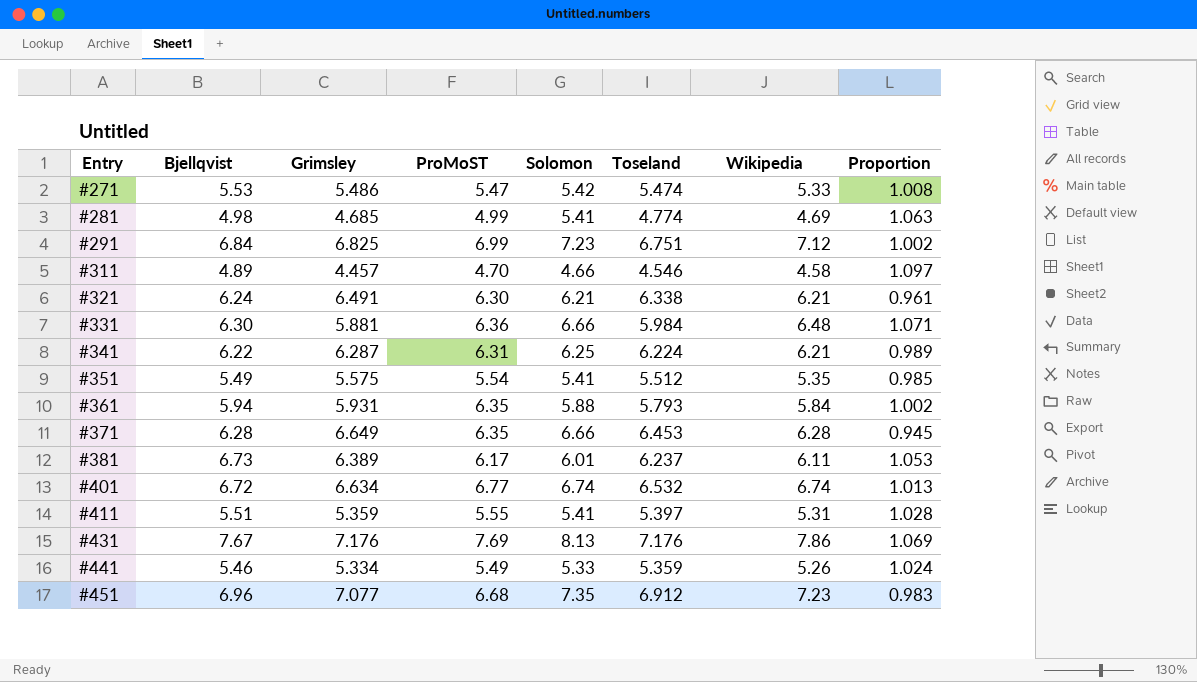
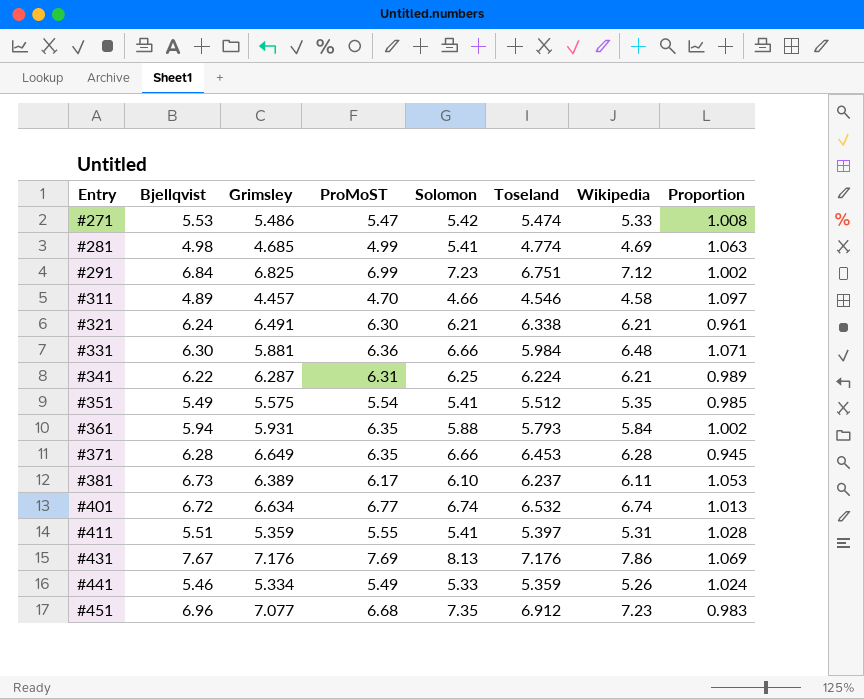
#381 | Solomon: 6.01 -> 6.10

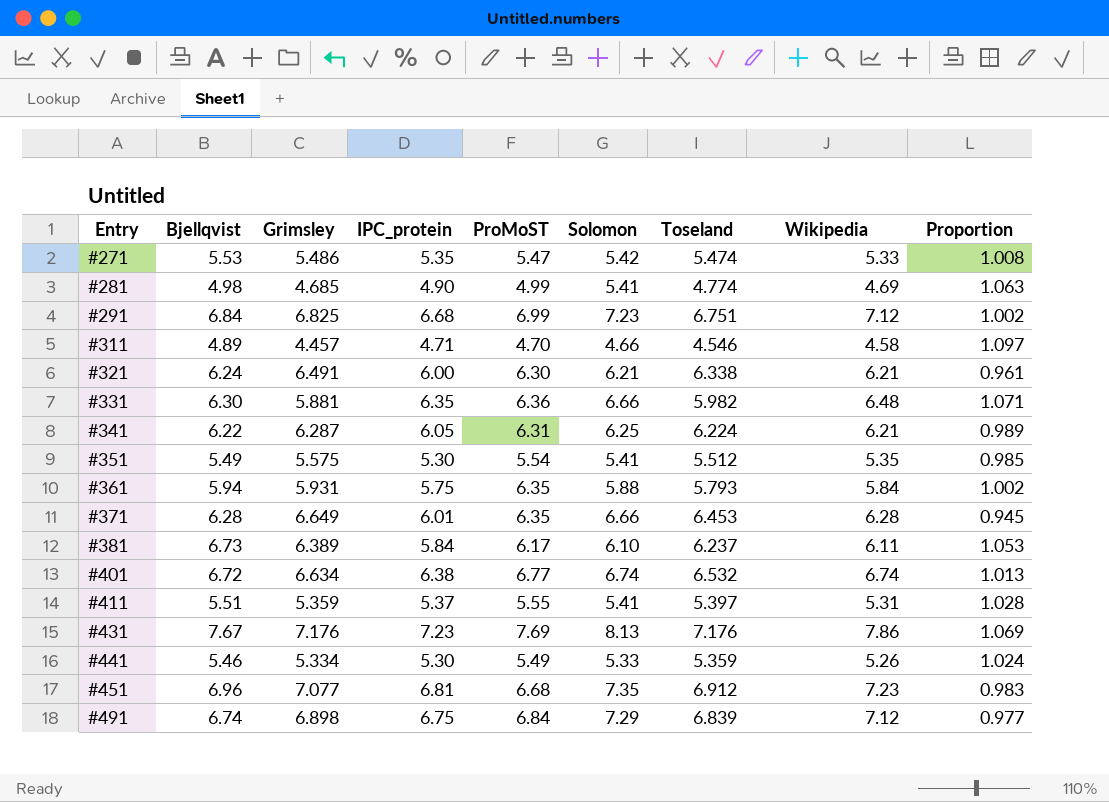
column IPC_protein | position: none -> 4
#331 | Toseland: 5.984 -> 5.982
row #491: none -> 6.74 | 6.898 | 6.75 | 6.84 | 7.29 | 6.839 | 7.12 | 0.977

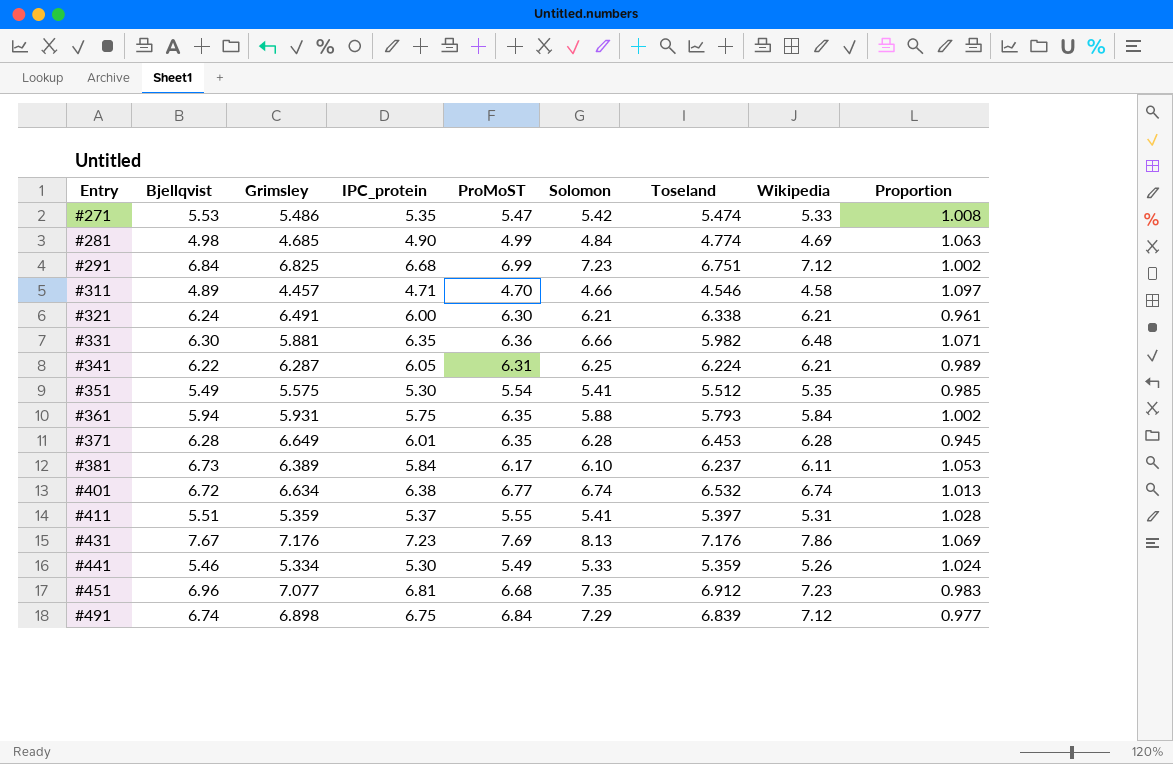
#281 | Solomon: 5.41 -> 4.84
#371 | Solomon: 6.66 -> 6.28

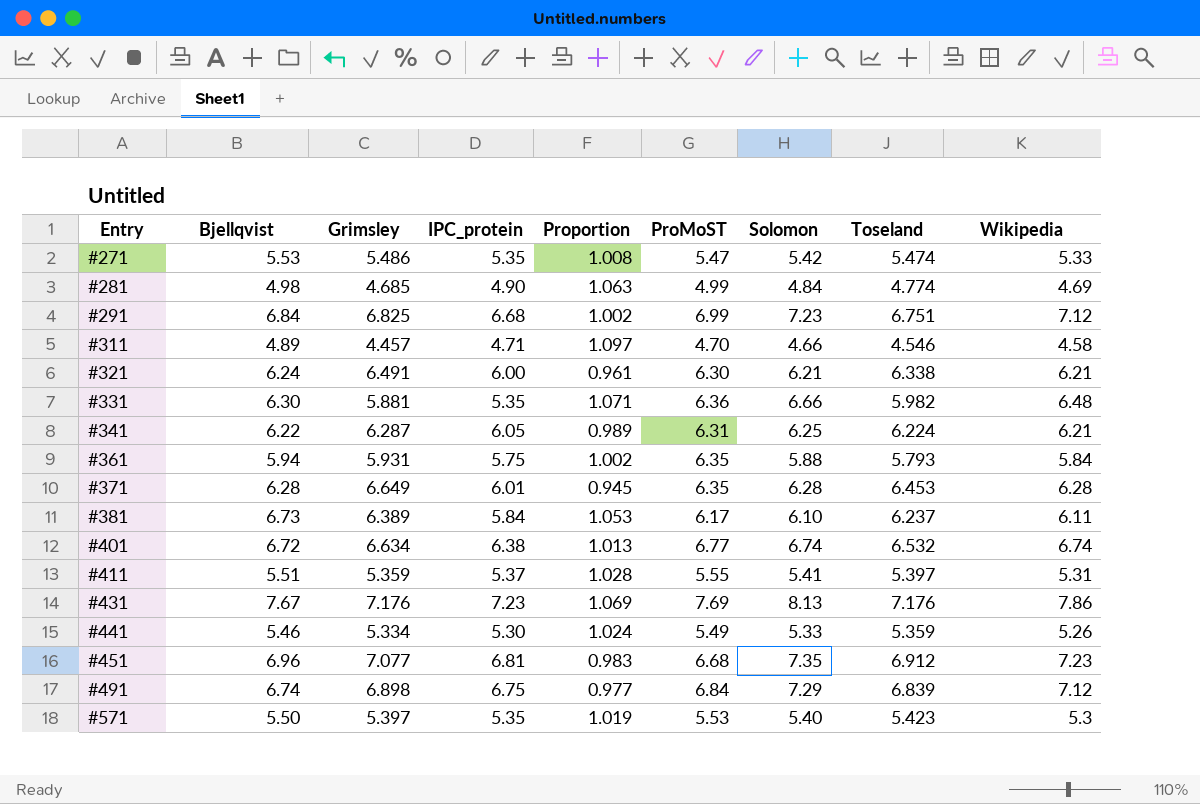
column Proportion | position: 9 -> 5
row #351: 5.49 | 5.575 | 5.30 | 5.54 | 5.41 | 5.512 | 5.35 | 0.985 -> none
#331 | IPC_protein: 6.35 -> 5.35
row #571: none -> 5.50 | 5.397 | 5.35 | 1.019 | 5.53 | 5.40 | 5.423 | 5.3

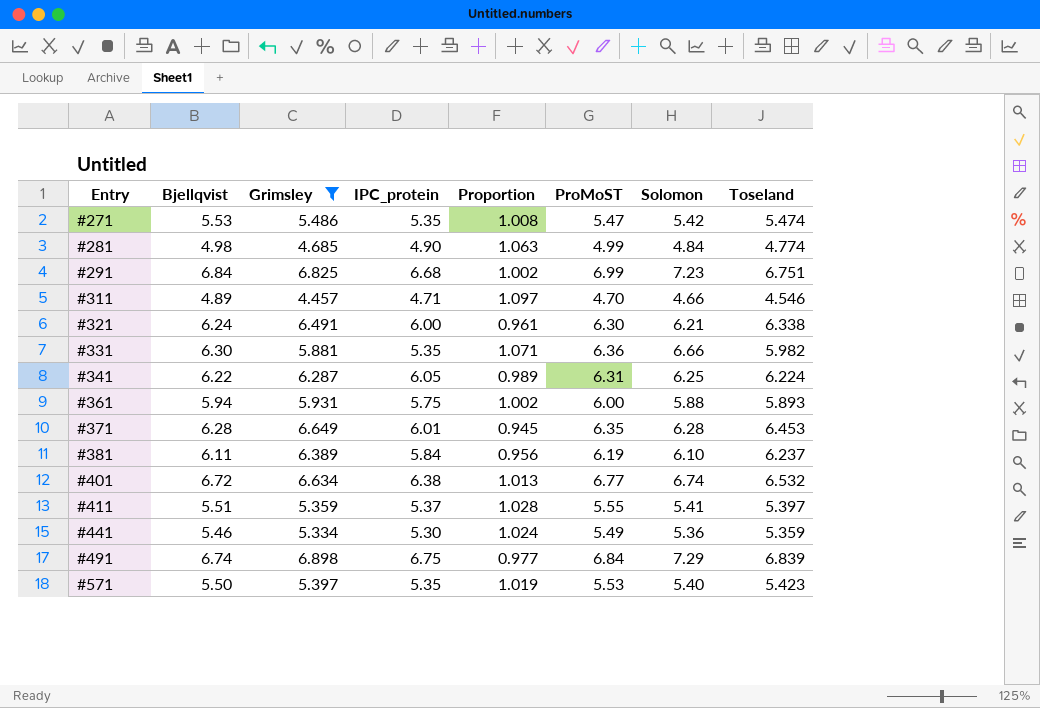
filter: none -> Grimsley <= 6.898
column Wikipedia | position: 9 -> none
#361 | ProMoST: 6.35 -> 6.00
#361 | Toseland: 5.793 -> 5.893
#381 | Bjellqvist: 6.73 -> 6.11
#381 | Proportion: 1.053 -> 0.956
#381 | ProMoST: 6.17 -> 6.19
#441 | Solomon: 5.33 -> 5.36

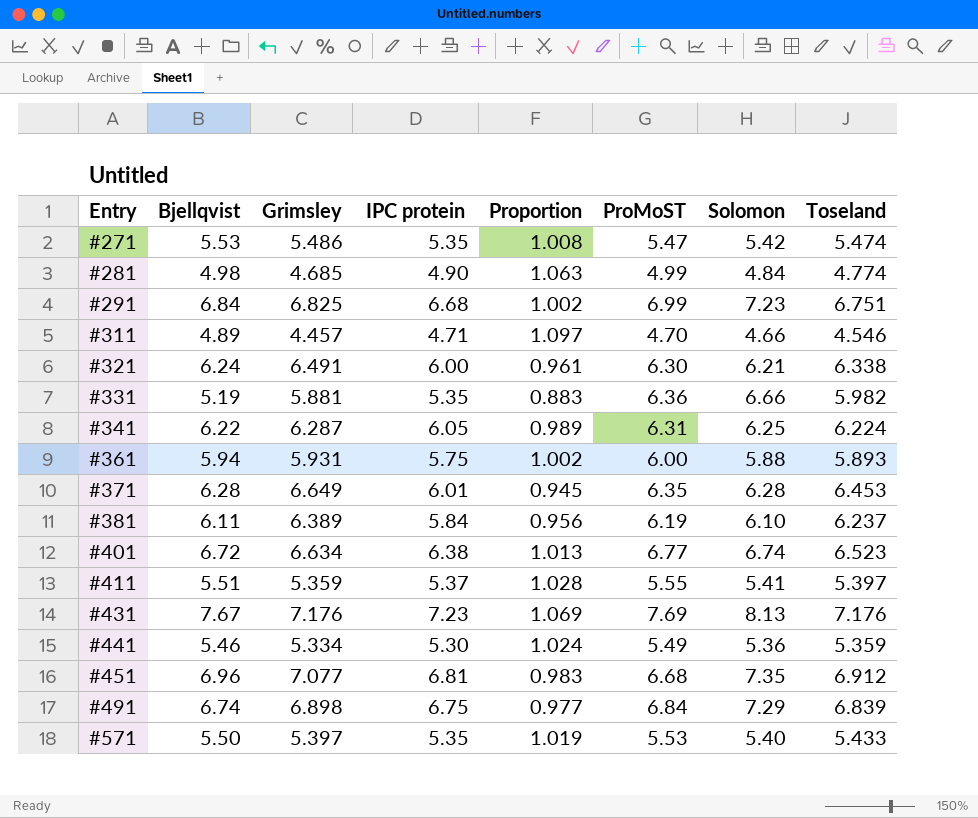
filter: Grimsley <= 6.898 -> none
column name: IPC_protein -> IPC protein
#331 | Bjellqvist: 6.30 -> 5.19
#331 | Proportion: 1.071 -> 0.883
#401 | Toseland: 6.532 -> 6.523
#571 | Toseland: 5.423 -> 5.433

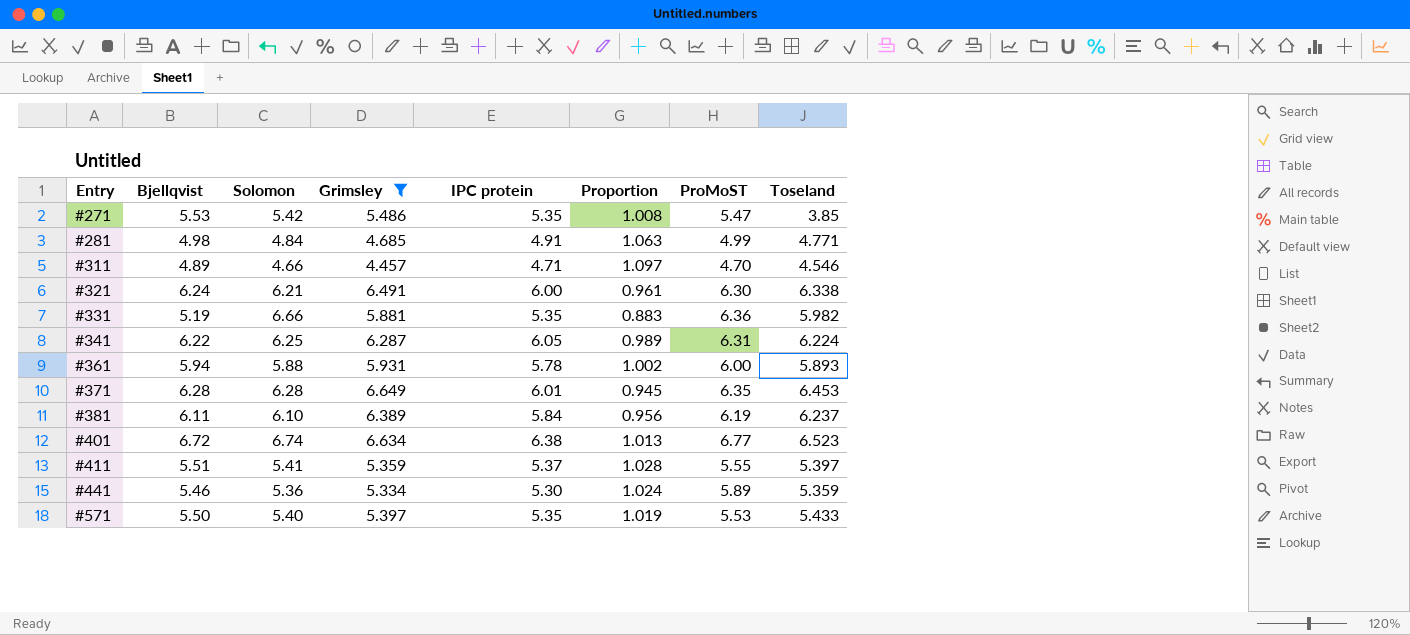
filter: none -> Grimsley <= 6.649
column Solomon | position: 7 -> 3
#271 | Toseland: 5.474 -> 3.85
#281 | IPC protein: 4.90 -> 4.91
#281 | Toseland: 4.774 -> 4.771
#361 | IPC protein: 5.75 -> 5.78
#441 | ProMoST: 5.49 -> 5.89

